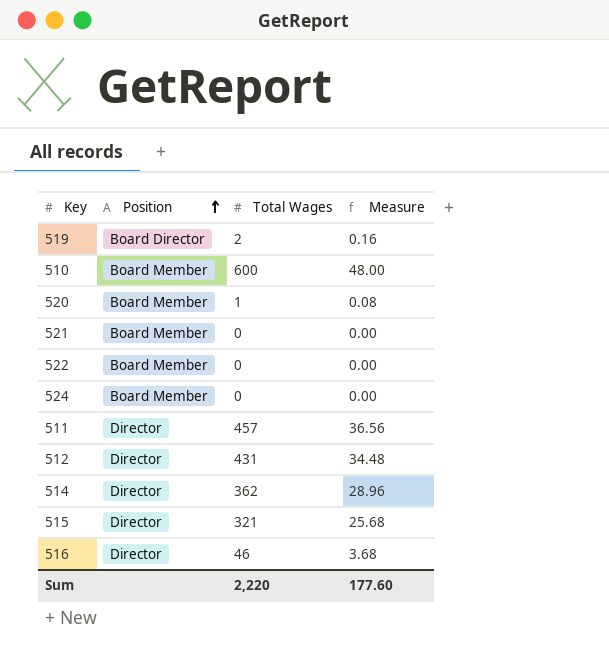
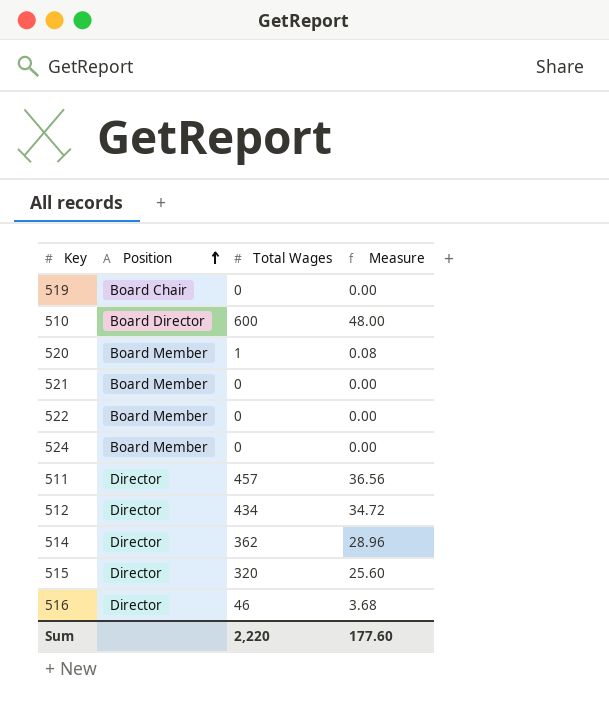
519 | Position: Board Director -> Board Chair
519 | Total Wages: 2 -> 0
519 | Measure: 0.16 -> 0.00
510 | Position: Board Member -> Board Director
512 | Total Wages: 431 -> 434
512 | Measure: 34.48 -> 34.72
515 | Total Wages: 321 -> 320
515 | Measure: 25.68 -> 25.60

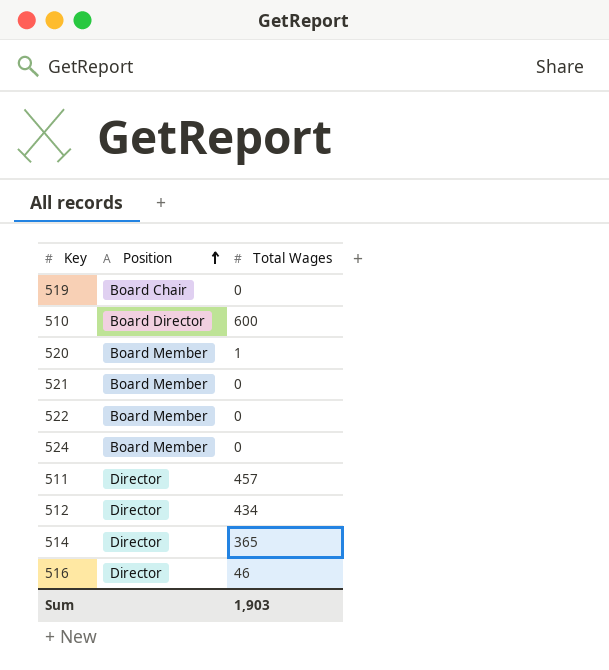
column Measure | formula: [Total Wages] * 0.08 -> none
row 515: Director | 320 | 25.60 -> none
514 | Total Wages: 362 -> 365
Sum | Total Wages: 2,220 -> 1,903

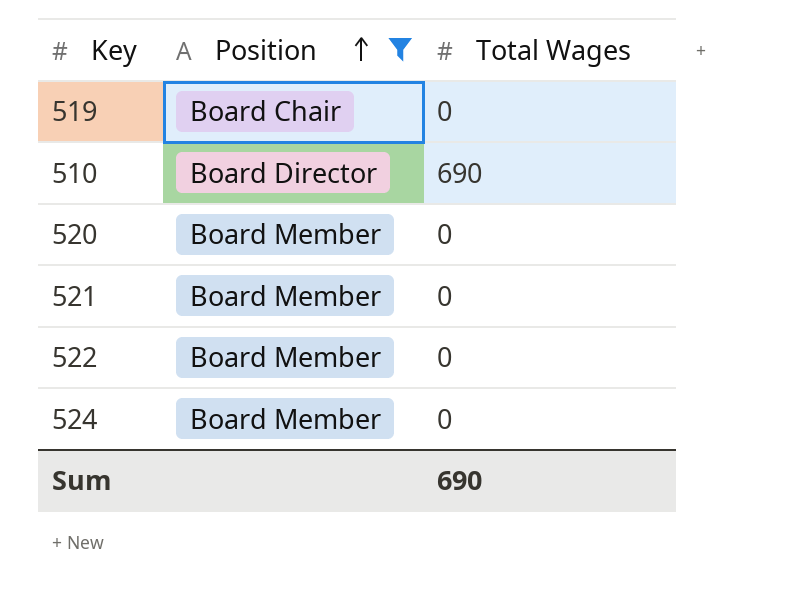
filter: none -> Position != Director
510 | Total Wages: 600 -> 690
520 | Total Wages: 1 -> 0
Sum | Total Wages: 1,903 -> 690

